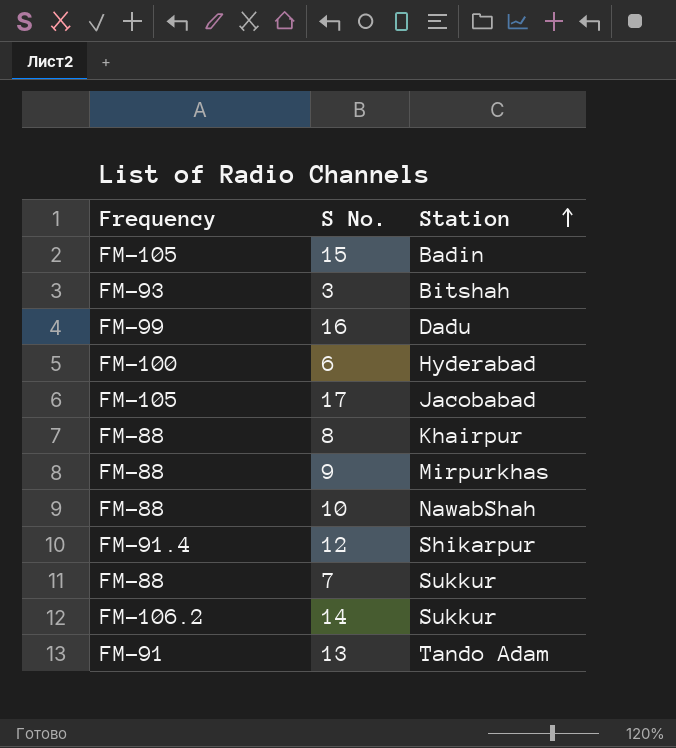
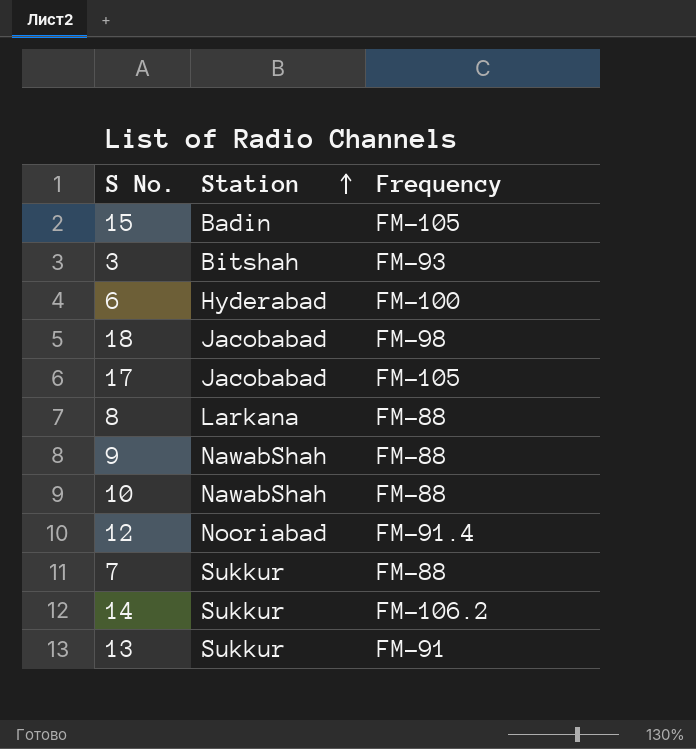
column Frequency | position: 1 -> 3
row 16: FM-99 | Dadu -> none
row 18: none -> Jacobabad | FM-98
8 | Station: Khairpur -> Larkana
9 | Station: Mirpurkhas -> NawabShah
12 | Station: Shikarpur -> Nooriabad
13 | Station: Tando Adam -> Sukkur

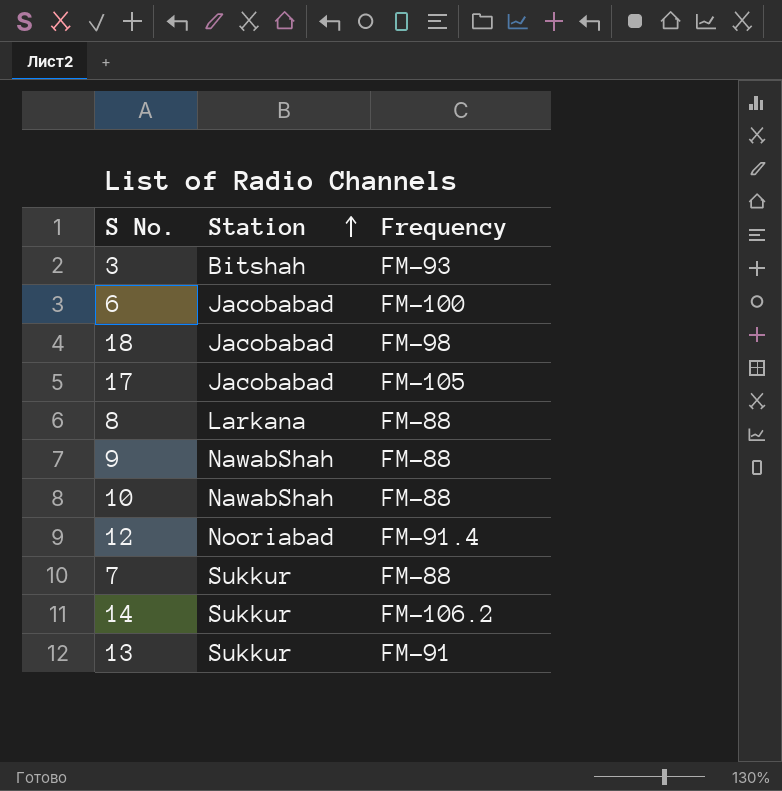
row 15: Badin | FM-105 -> none
6 | Station: Hyderabad -> Jacobabad

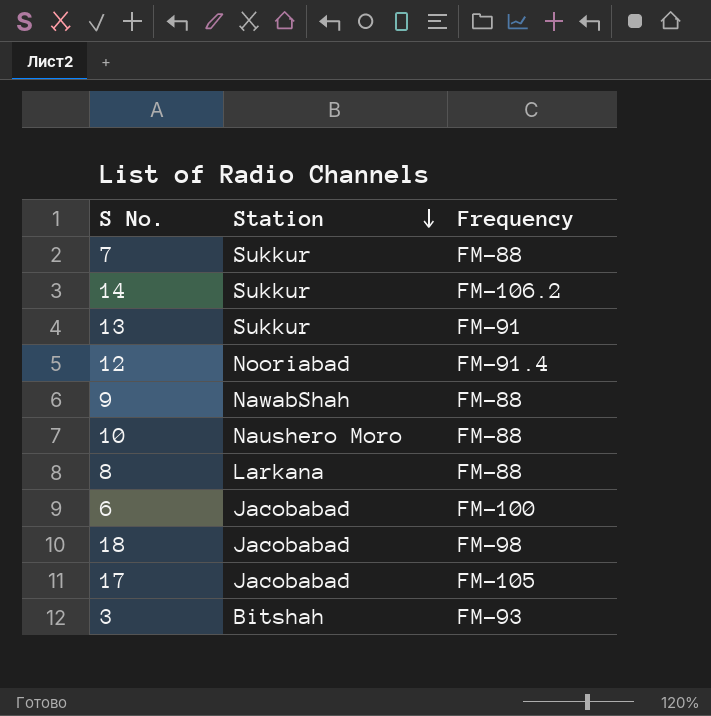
row order: Station ascending -> Station descending
10 | Station: NawabShah -> Naushero Moro

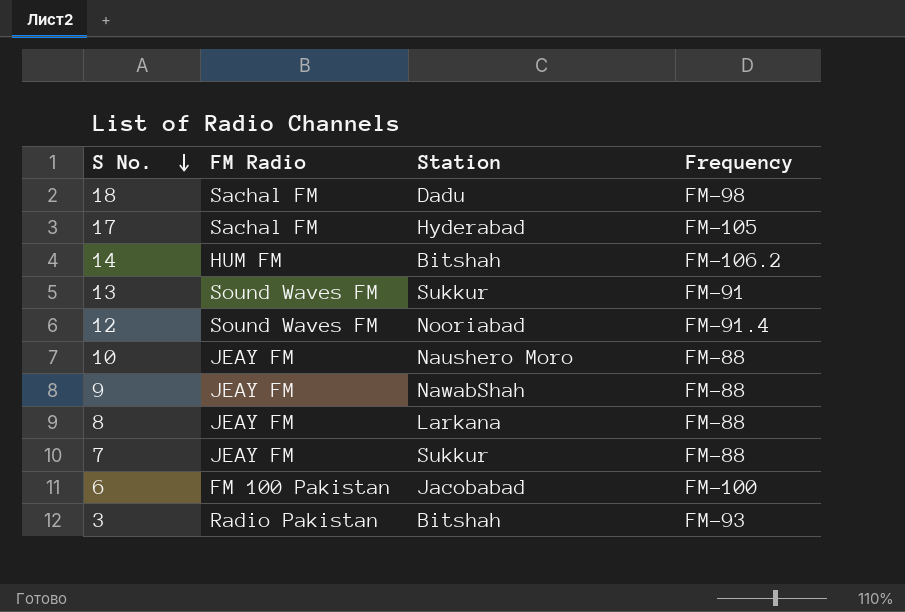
row order: Station descending -> S No. descending
column FM Radio | position: none -> 2
18 | Station: Jacobabad -> Dadu
17 | Station: Jacobabad -> Hyderabad
14 | Station: Sukkur -> Bitshah

